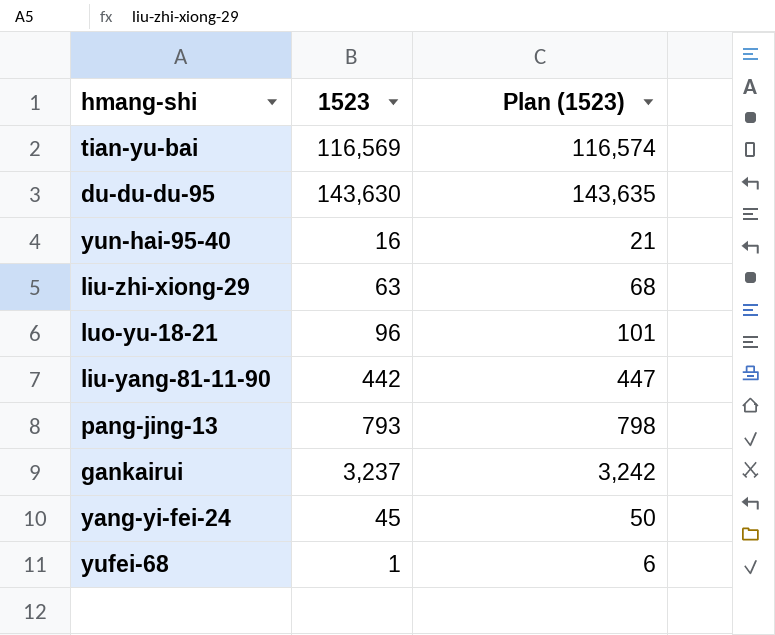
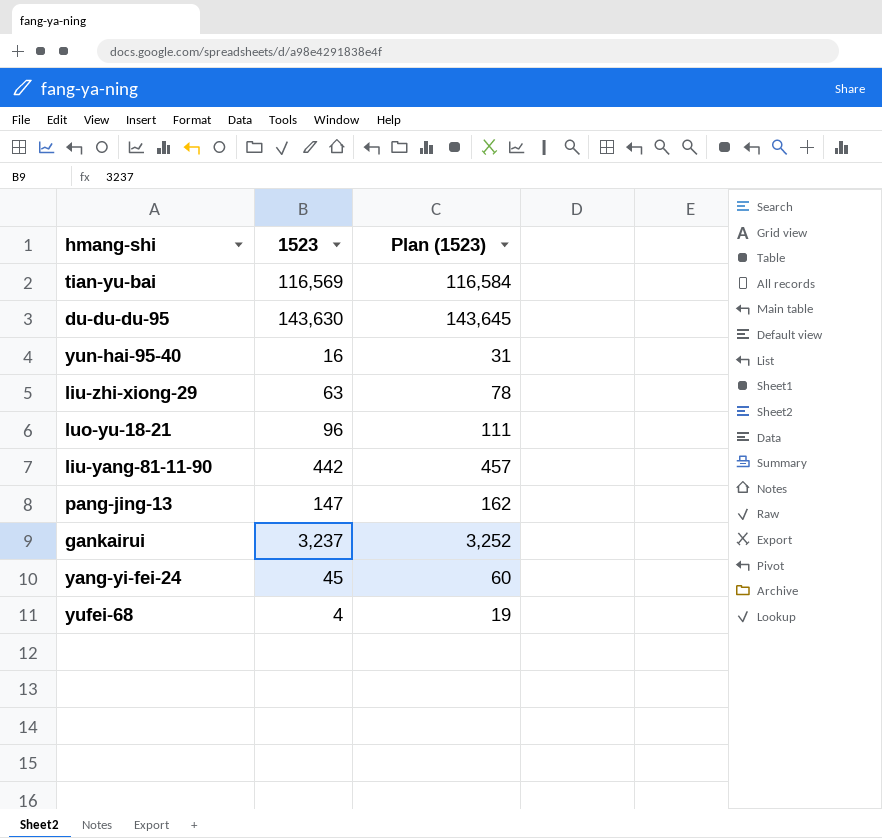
column Plan (1523) | formula: [1523] + 5 -> [1523] + 15
pang-jing-13 | 1523: 793 -> 147
yufei-68 | 1523: 1 -> 4

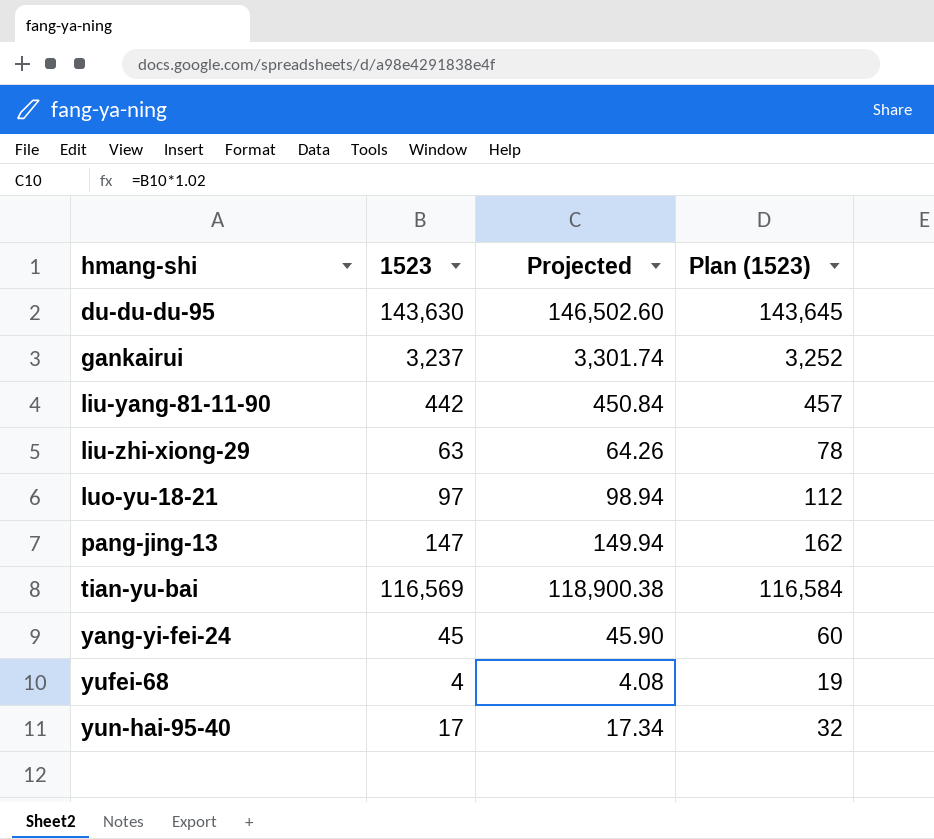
row order: none -> hmang-shi ascending
column Projected | formula: none -> [1523] * 1.02
luo-yu-18-21 | 1523: 96 -> 97
luo-yu-18-21 | Plan (1523): 111 -> 112
yun-hai-95-40 | 1523: 16 -> 17
yun-hai-95-40 | Plan (1523): 31 -> 32

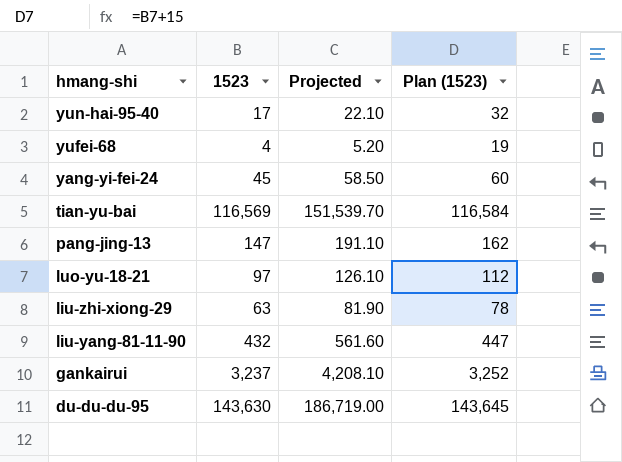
row order: hmang-shi ascending -> hmang-shi descending
column Projected | formula: [1523] * 1.02 -> [1523] * 1.3
liu-yang-81-11-90 | 1523: 442 -> 432
liu-yang-81-11-90 | Plan (1523): 457 -> 447

